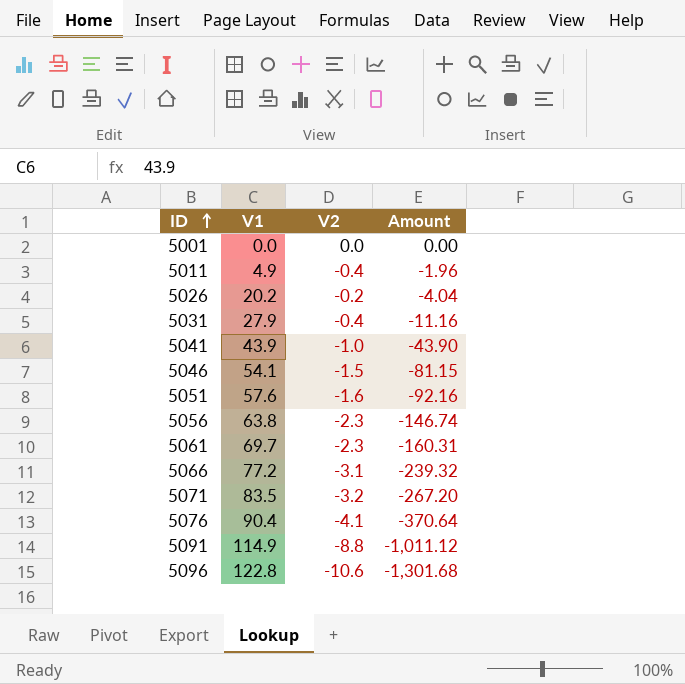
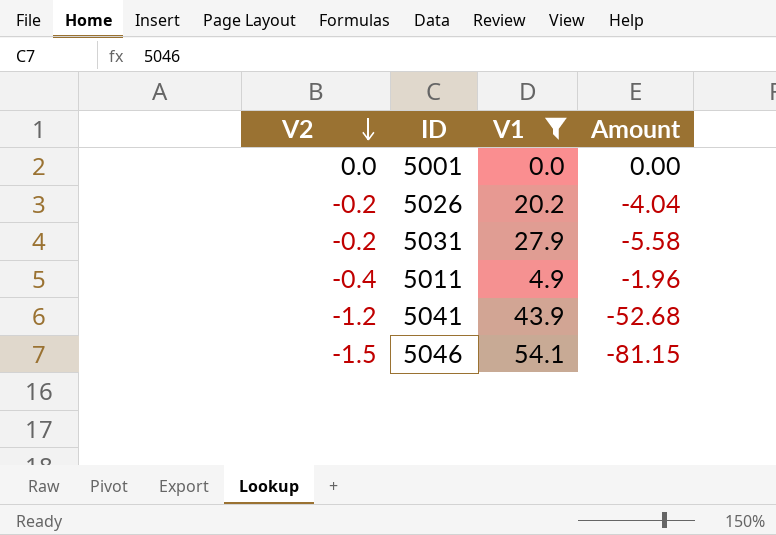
filter: none -> V1 <= 54.1
row order: ID ascending -> V2 descending
column V2 | position: 3 -> 1
5031 | V2: -0.4 -> -0.2
5031 | Amount: -11.16 -> -5.58
5041 | V2: -1.0 -> -1.2
5041 | Amount: -43.90 -> -52.68

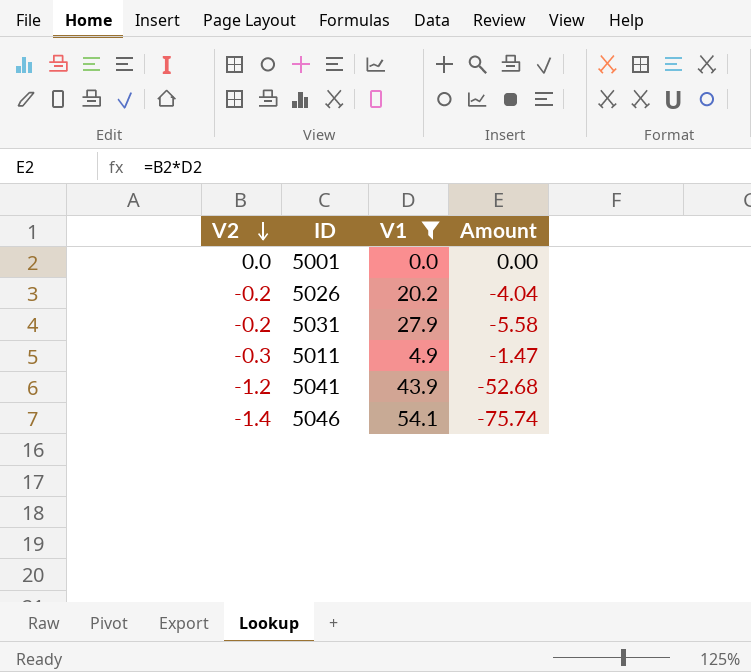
5011 | V2: -0.4 -> -0.3
5011 | Amount: -1.96 -> -1.47
5046 | V2: -1.5 -> -1.4
5046 | Amount: -81.15 -> -75.74

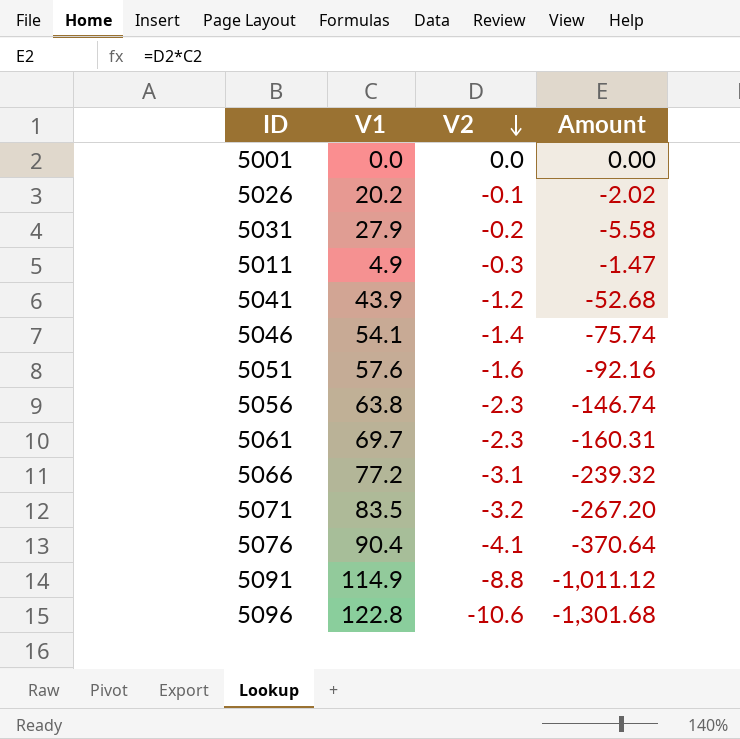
filter: V1 <= 54.1 -> none
column V2 | position: 1 -> 3
5026 | V2: -0.2 -> -0.1
5026 | Amount: -4.04 -> -2.02

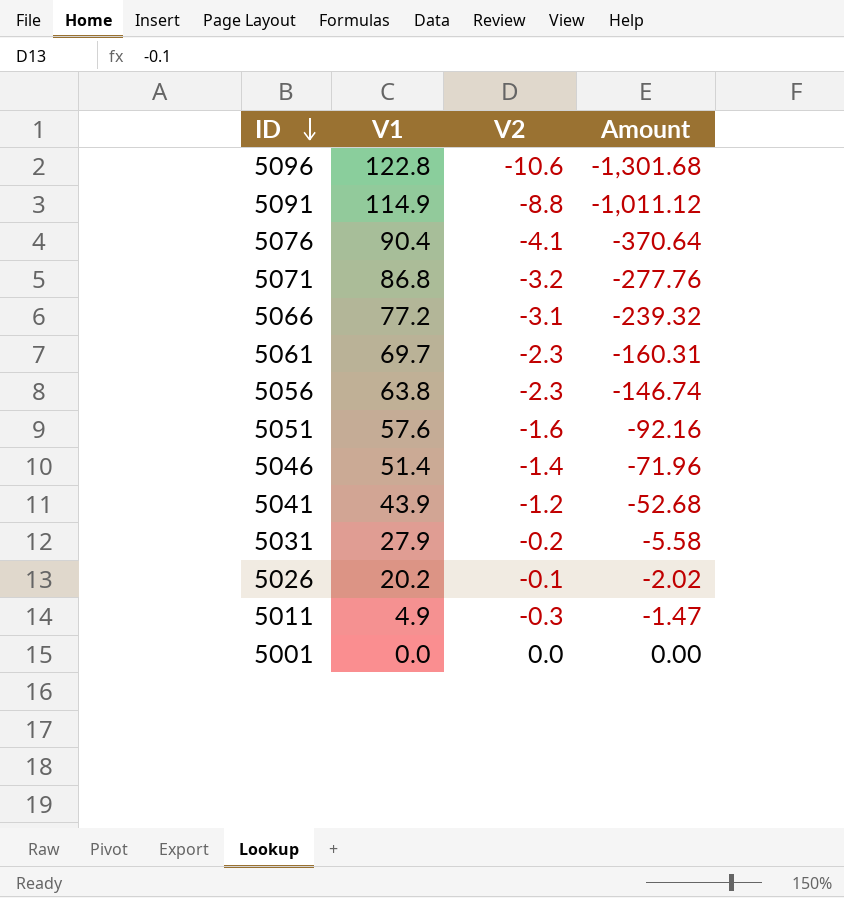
row order: V2 descending -> ID descending
5071 | V1: 83.5 -> 86.8
5071 | Amount: -267.20 -> -277.76
5046 | V1: 54.1 -> 51.4
5046 | Amount: -75.74 -> -71.96

